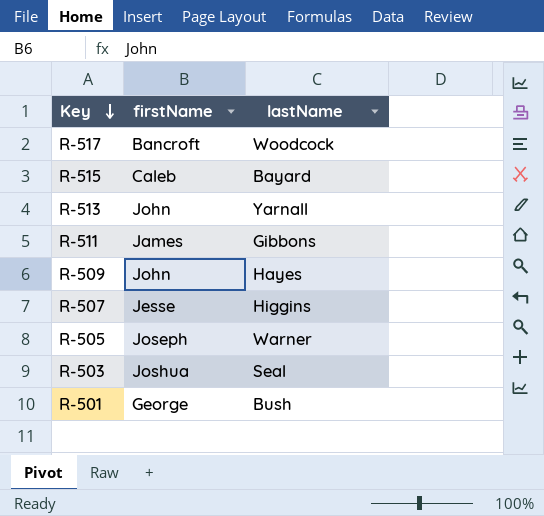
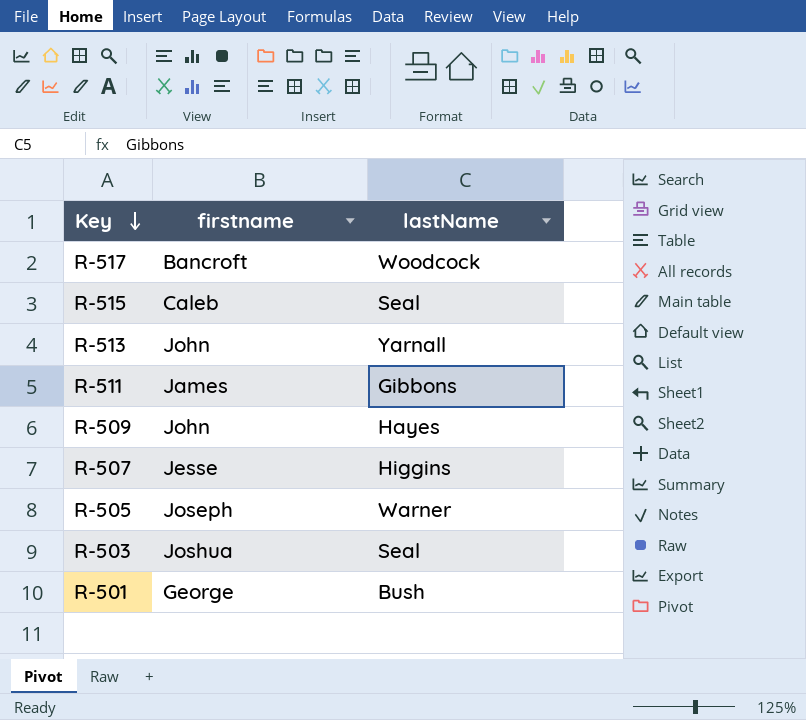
column name: firstName -> firstname
R-515 | lastName: Bayard -> Seal

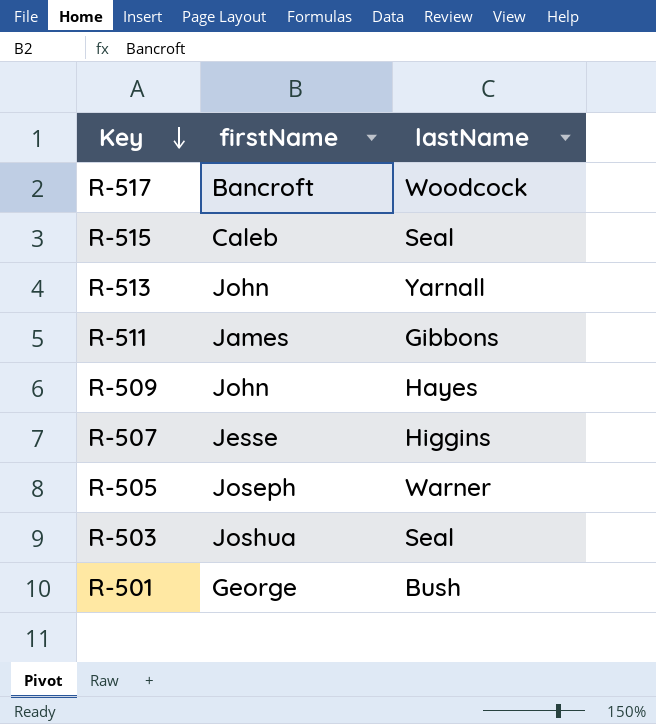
column name: firstname -> firstName

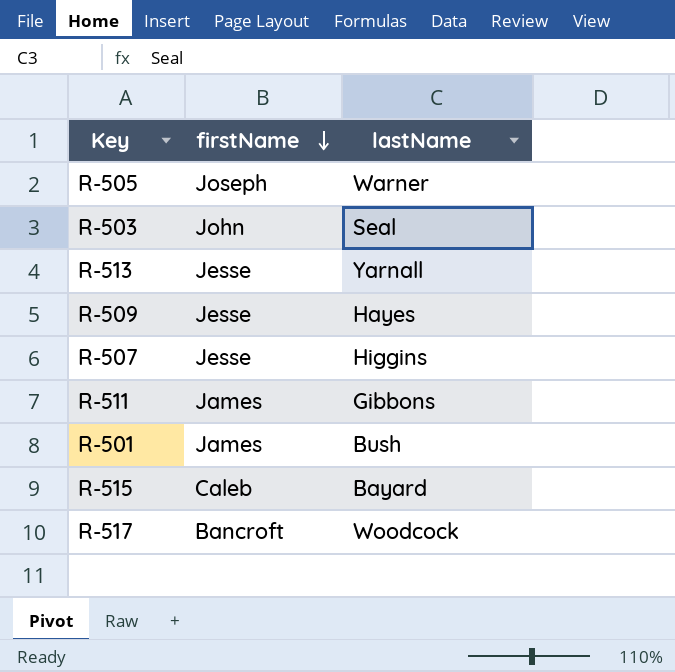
row order: Key descending -> firstName descending
R-503 | firstName: Joshua -> John
R-513 | firstName: John -> Jesse
R-509 | firstName: John -> Jesse
R-501 | firstName: George -> James
R-515 | lastName: Seal -> Bayard

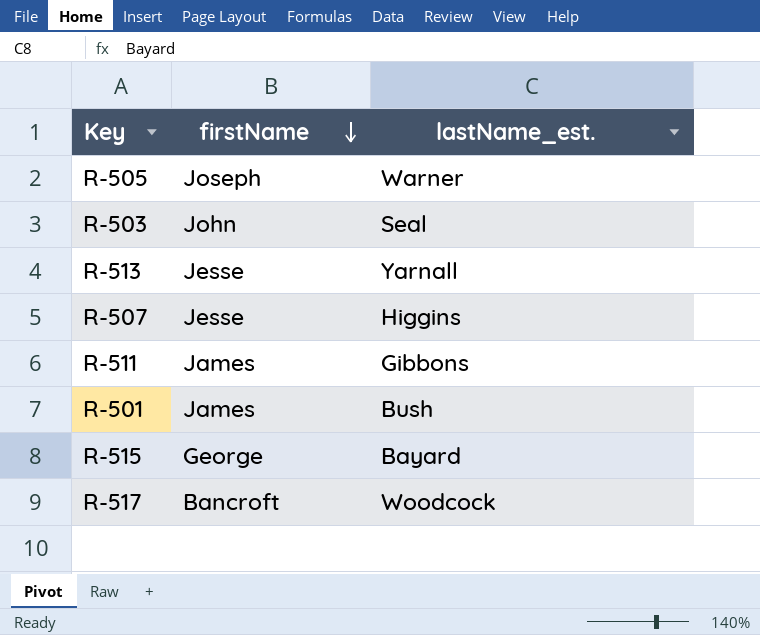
column name: lastName -> lastName_est.
row R-509: Jesse | Hayes -> none
R-515 | firstName: Caleb -> George

